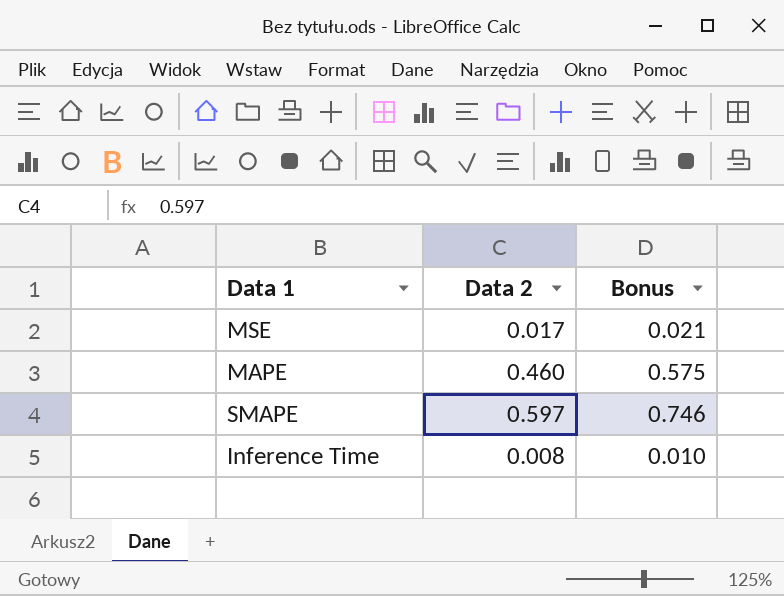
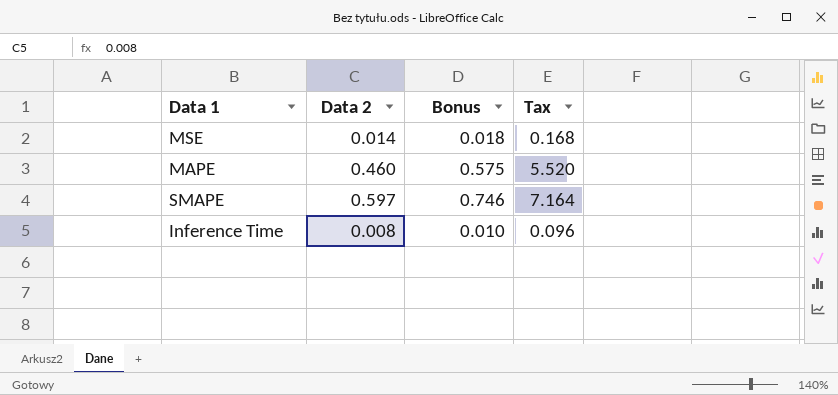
column Tax | formula: none -> [Data 2] * 12
MSE | Data 2: 0.017 -> 0.014
MSE | Bonus: 0.021 -> 0.018

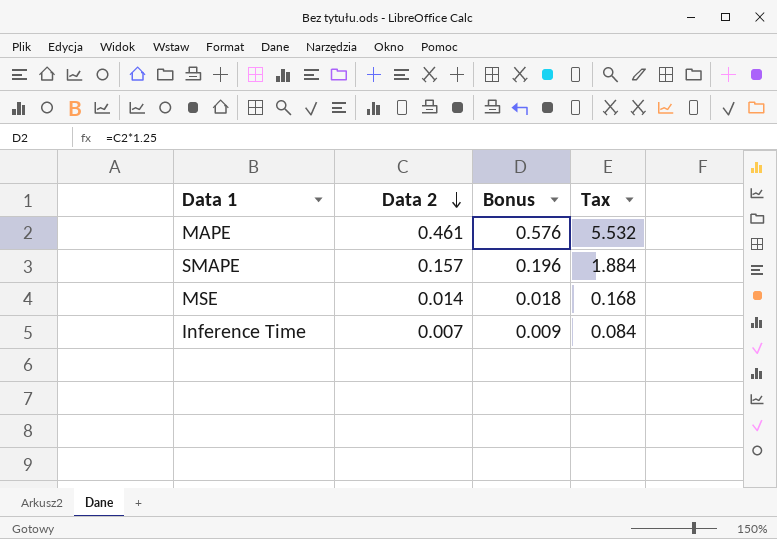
row order: none -> Data 2 descending
MAPE | Data 2: 0.460 -> 0.461
MAPE | Bonus: 0.575 -> 0.576
MAPE | Tax: 5.520 -> 5.532
SMAPE | Data 2: 0.597 -> 0.157
SMAPE | Bonus: 0.746 -> 0.196
SMAPE | Tax: 7.164 -> 1.884
Inference Time | Data 2: 0.008 -> 0.007
Inference Time | Bonus: 0.010 -> 0.009
Inference Time | Tax: 0.096 -> 0.084

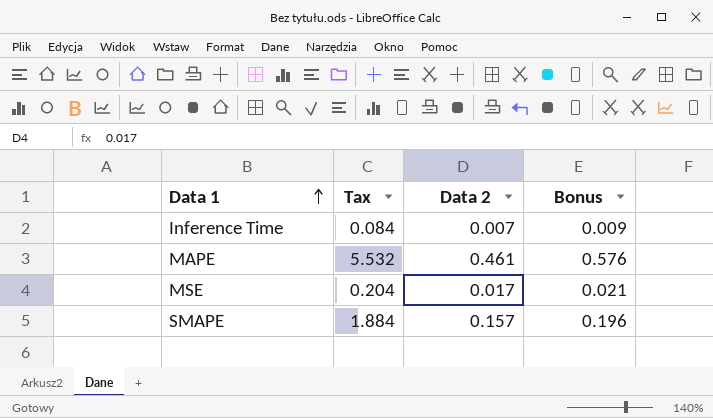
row order: Data 2 descending -> Data 1 ascending
column Tax | position: 4 -> 2
MSE | Tax: 0.168 -> 0.204
MSE | Data 2: 0.014 -> 0.017
MSE | Bonus: 0.018 -> 0.021

